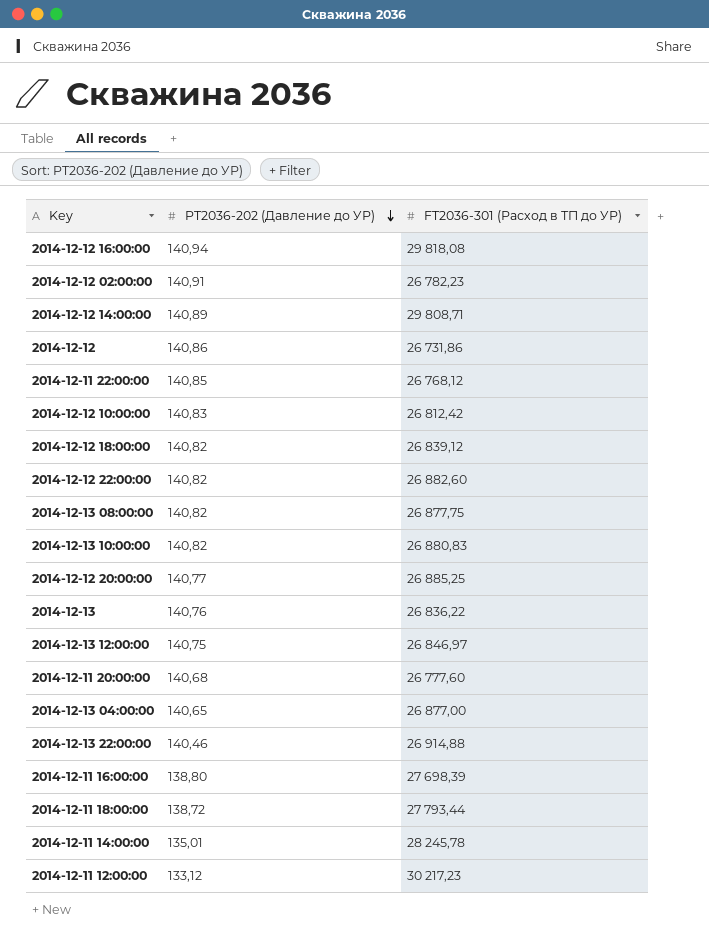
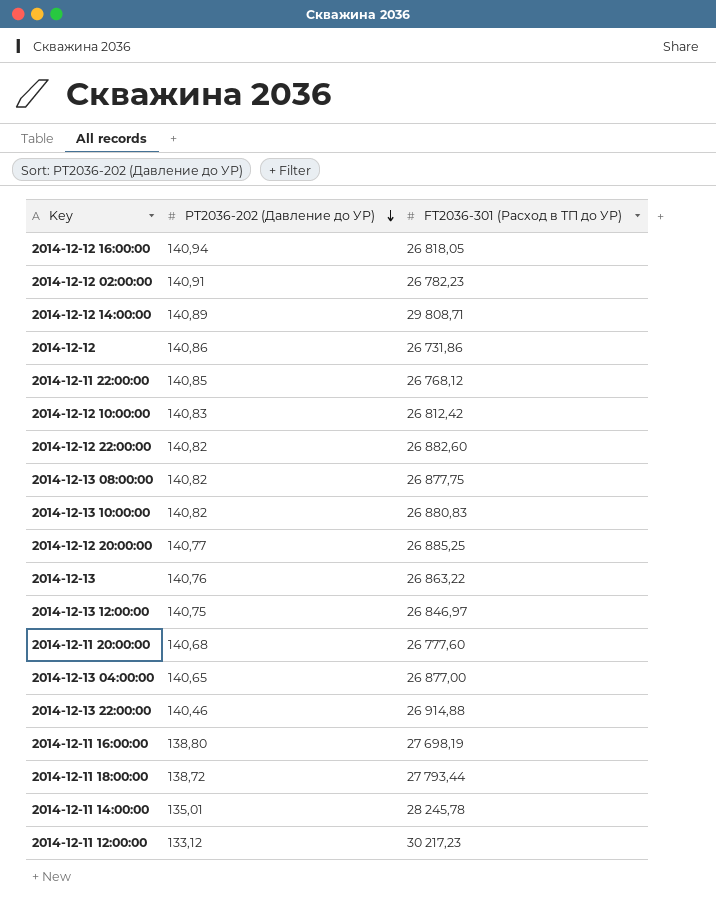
row 2014-12-12 18:00:00: 140,82 | 26 839,12 -> none
2014-12-12 16:00:00 | FT2036-301 (Расход в ТП до УР): 29 818,08 -> 26 818,05
2014-12-13 | FT2036-301 (Расход в ТП до УР): 26 836,22 -> 26 863,22
2014-12-11 16:00:00 | FT2036-301 (Расход в ТП до УР): 27 698,39 -> 27 698,19

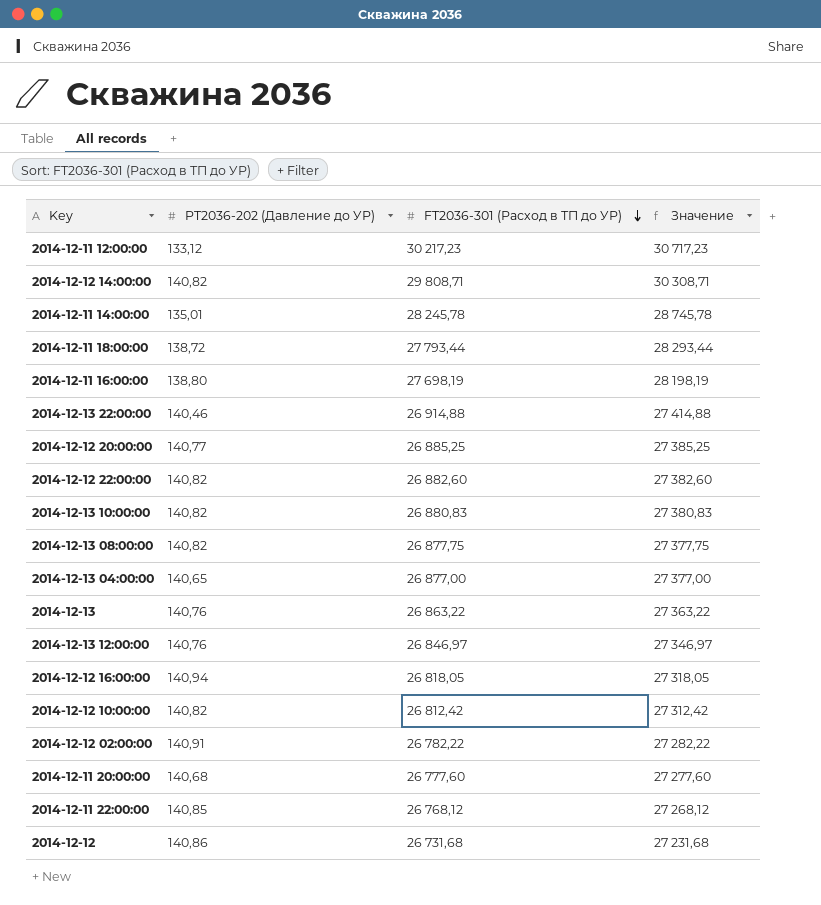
row order: PT2036-202 (Давление до УР) descending -> FT2036-301 (Расход в ТП до УР) descending
column Значение | formula: none -> [FT2036-301 (Расход в ТП до УР)] + 500
2014-12-12 14:00:00 | PT2036-202 (Давление до УР): 140,89 -> 140,82
2014-12-13 12:00:00 | PT2036-202 (Давление до УР): 140,75 -> 140,76
2014-12-12 10:00:00 | PT2036-202 (Давление до УР): 140,83 -> 140,82
2014-12-12 02:00:00 | FT2036-301 (Расход в ТП до УР): 26 782,23 -> 26 782,22
2014-12-12 | FT2036-301 (Расход в ТП до УР): 26 731,86 -> 26 731,68

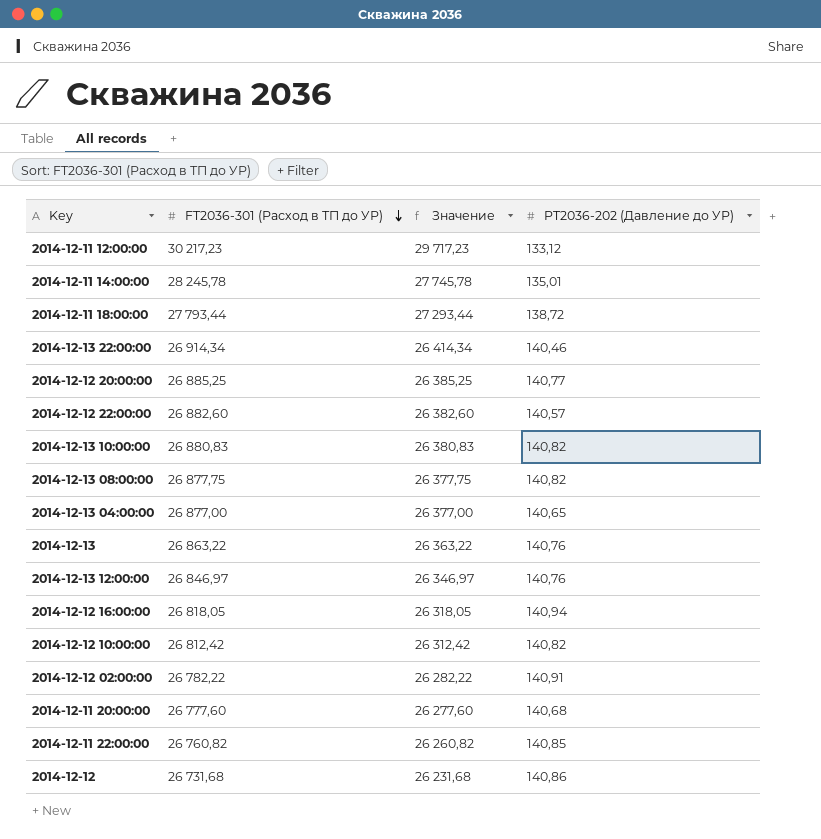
column Значение | formula: [FT2036-301 (Расход в ТП до УР)] + 500 -> [FT2036-301 (Расход в ТП до УР)] - 500
column PT2036-202 (Давление до УР) | position: 2 -> 4
row 2014-12-12 14:00:00: 140,82 | 29 808,71 | 30 308,71 -> none
row 2014-12-11 16:00:00: 138,80 | 27 698,19 | 28 198,19 -> none
2014-12-13 22:00:00 | FT2036-301 (Расход в ТП до УР): 26 914,88 -> 26 914,34
2014-12-12 22:00:00 | PT2036-202 (Давление до УР): 140,82 -> 140,57
2014-12-11 22:00:00 | FT2036-301 (Расход в ТП до УР): 26 768,12 -> 26 760,82

